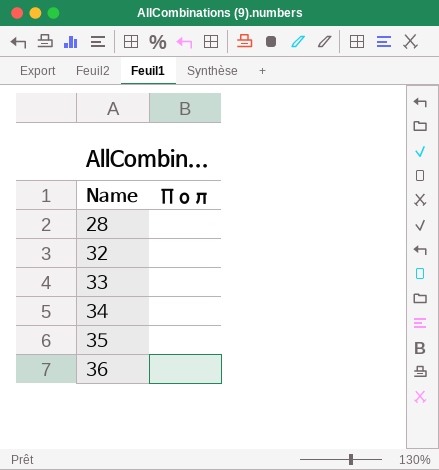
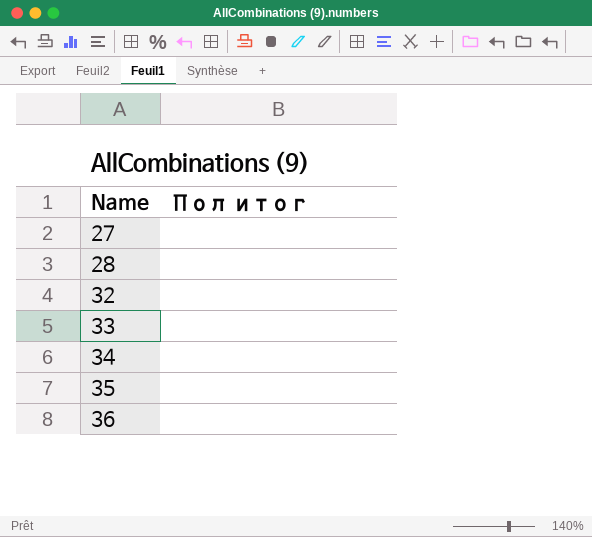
column name: Пол -> Пол итог
row 27: none -> none

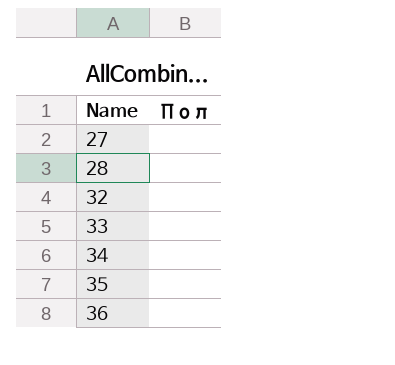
column name: Пол итог -> Пол

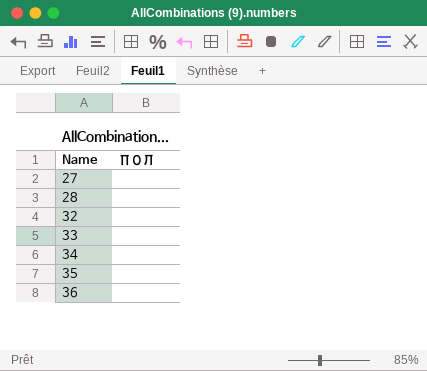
column name: Пол -> ПОЛ

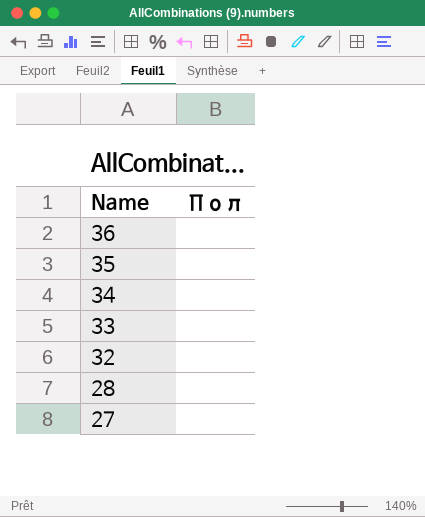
row order: Name ascending -> Name descending
column name: ПОЛ -> Пол

